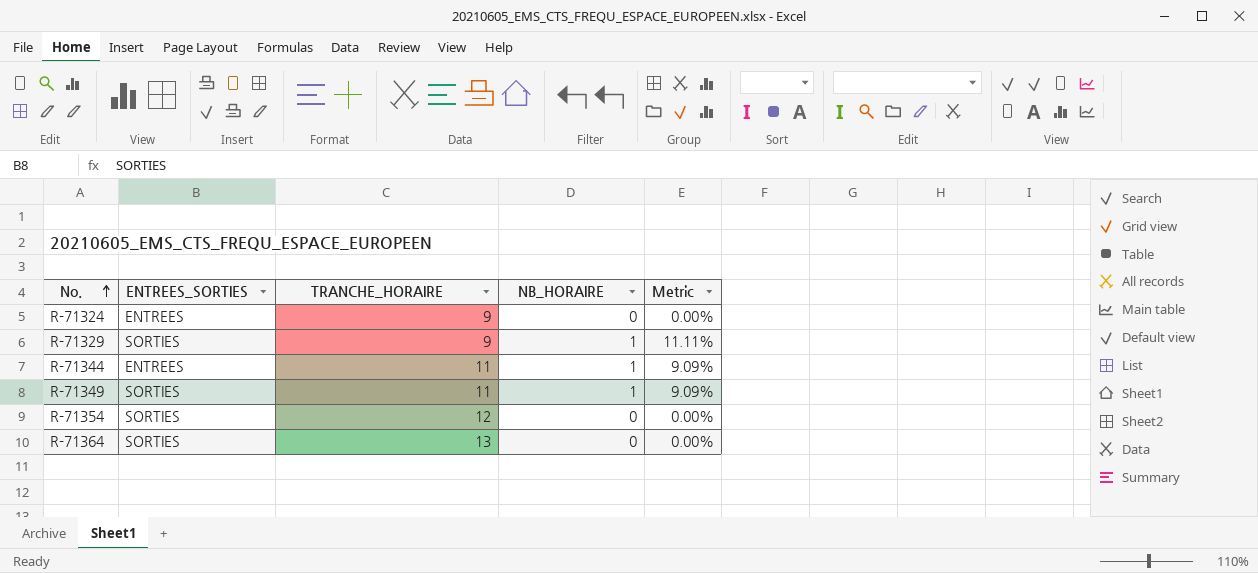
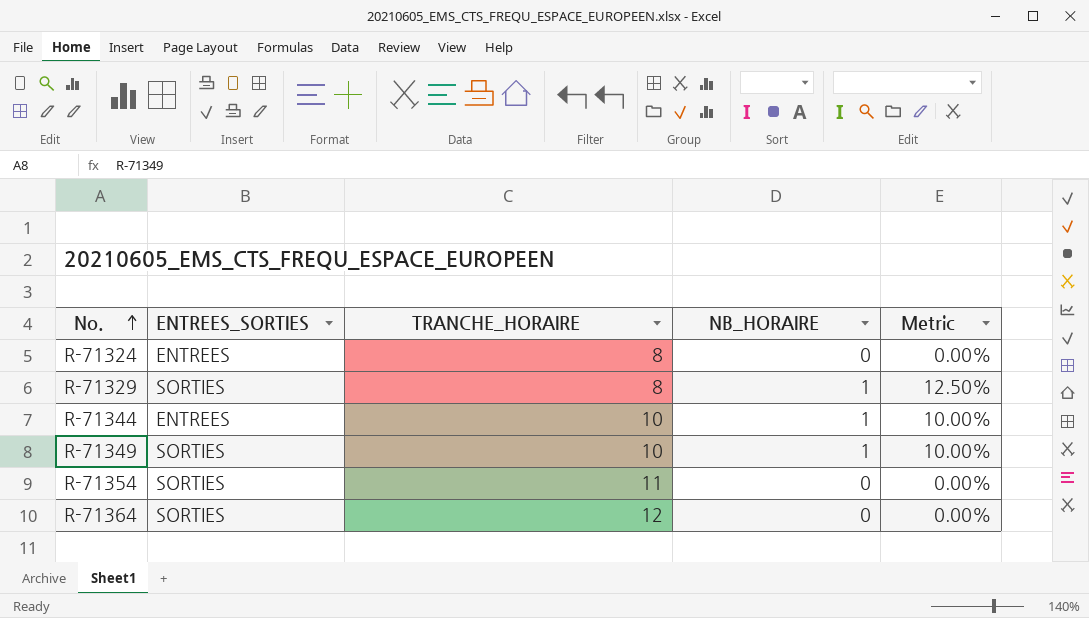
R-71324 | TRANCHE_HORAIRE: 9 -> 8
R-71329 | TRANCHE_HORAIRE: 9 -> 8
R-71329 | Metric: 11.11% -> 12.50%
R-71344 | TRANCHE_HORAIRE: 11 -> 10
R-71344 | Metric: 9.09% -> 10.00%
R-71349 | TRANCHE_HORAIRE: 11 -> 10
R-71349 | Metric: 9.09% -> 10.00%
R-71354 | TRANCHE_HORAIRE: 12 -> 11
R-71364 | TRANCHE_HORAIRE: 13 -> 12

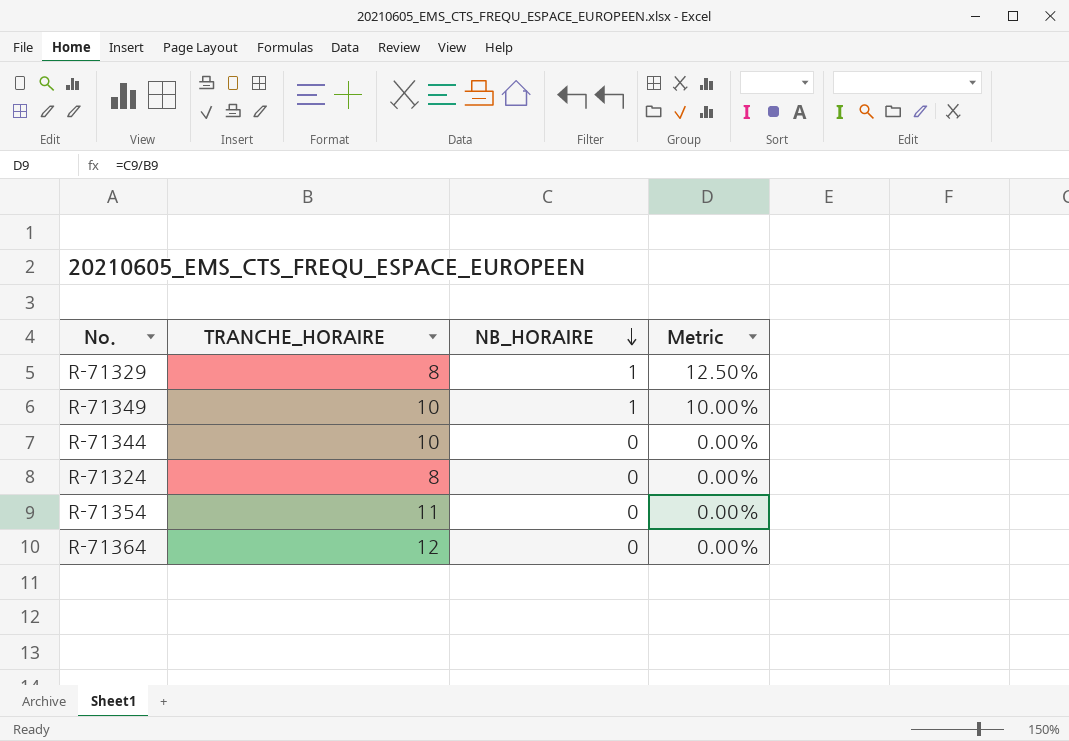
row order: No. ascending -> NB_HORAIRE descending
column ENTREES_SORTIES | position: 2 -> none
R-71344 | NB_HORAIRE: 1 -> 0
R-71344 | Metric: 10.00% -> 0.00%

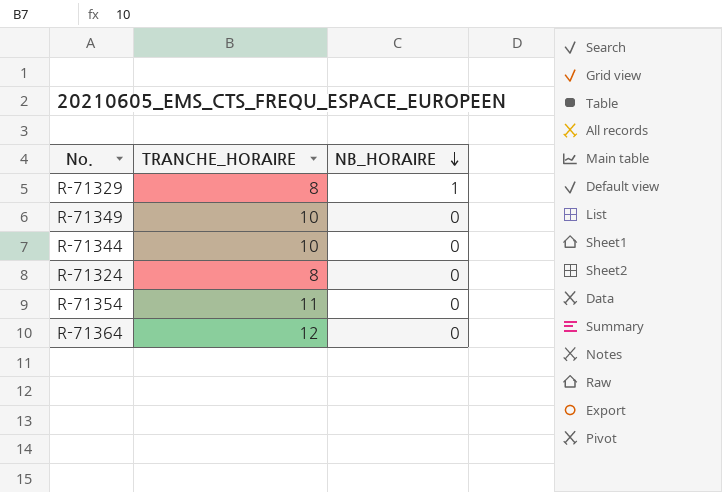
column Metric | formula: [NB_HORAIRE] / [TRANCHE_HORAIRE] -> none
R-71349 | NB_HORAIRE: 1 -> 0

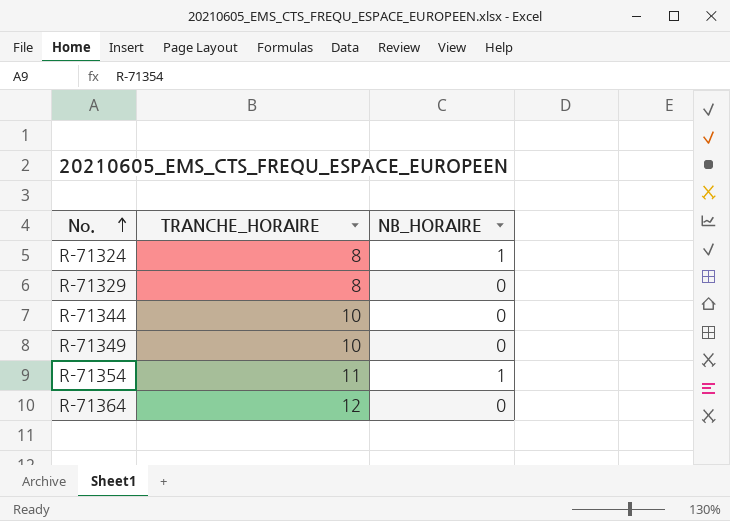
row order: NB_HORAIRE descending -> No. ascending
R-71324 | NB_HORAIRE: 0 -> 1
R-71329 | NB_HORAIRE: 1 -> 0
R-71354 | NB_HORAIRE: 0 -> 1

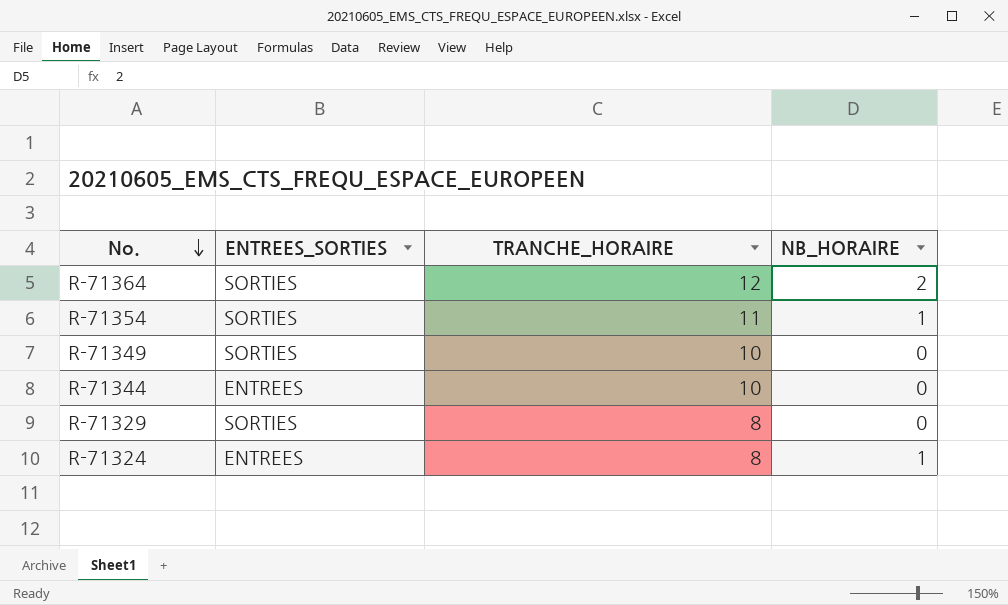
row order: No. ascending -> No. descending
column ENTREES_SORTIES | position: none -> 2
R-71364 | NB_HORAIRE: 0 -> 2

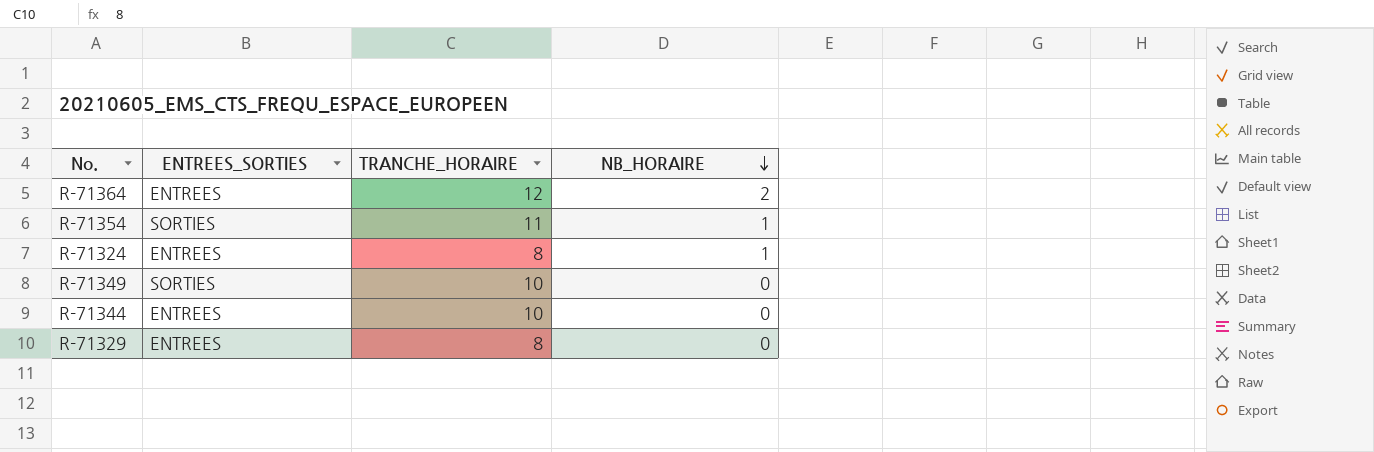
row order: No. descending -> NB_HORAIRE descending
R-71364 | ENTREES_SORTIES: SORTIES -> ENTREES
R-71329 | ENTREES_SORTIES: SORTIES -> ENTREES

